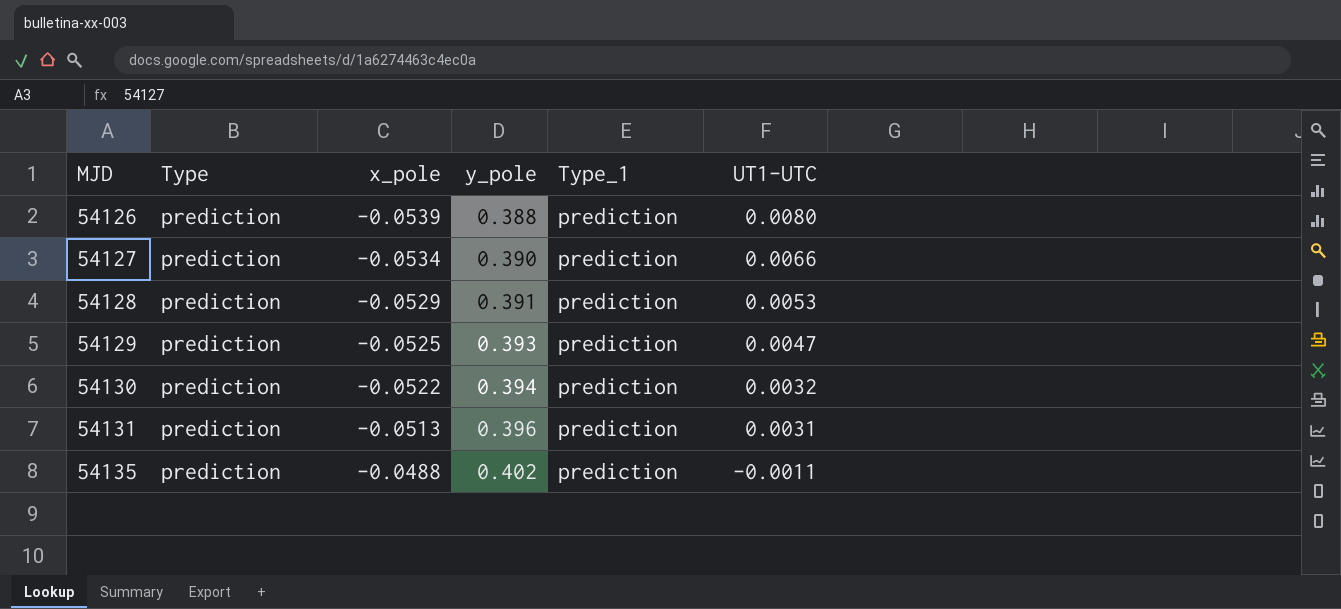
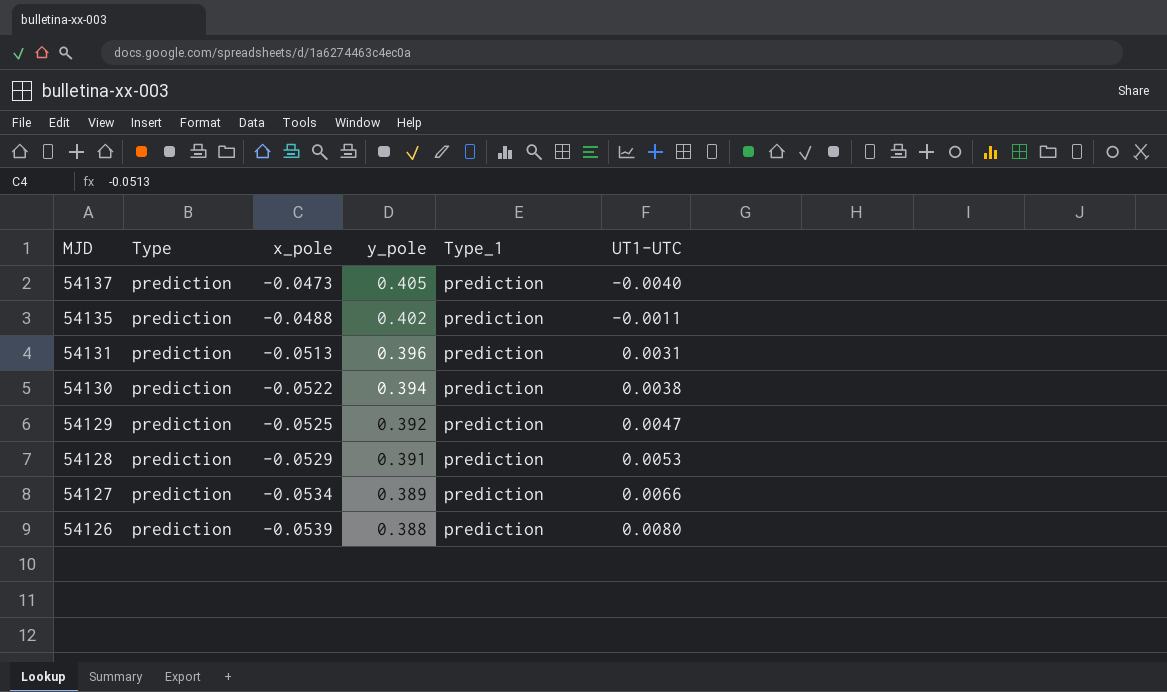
row order: MJD ascending -> MJD descending
row 54137: none -> prediction | -0.0473 | 0.405 | prediction | -0.0040
54130 | UT1-UTC: 0.0032 -> 0.0038
54129 | y_pole: 0.393 -> 0.392
54127 | y_pole: 0.390 -> 0.389

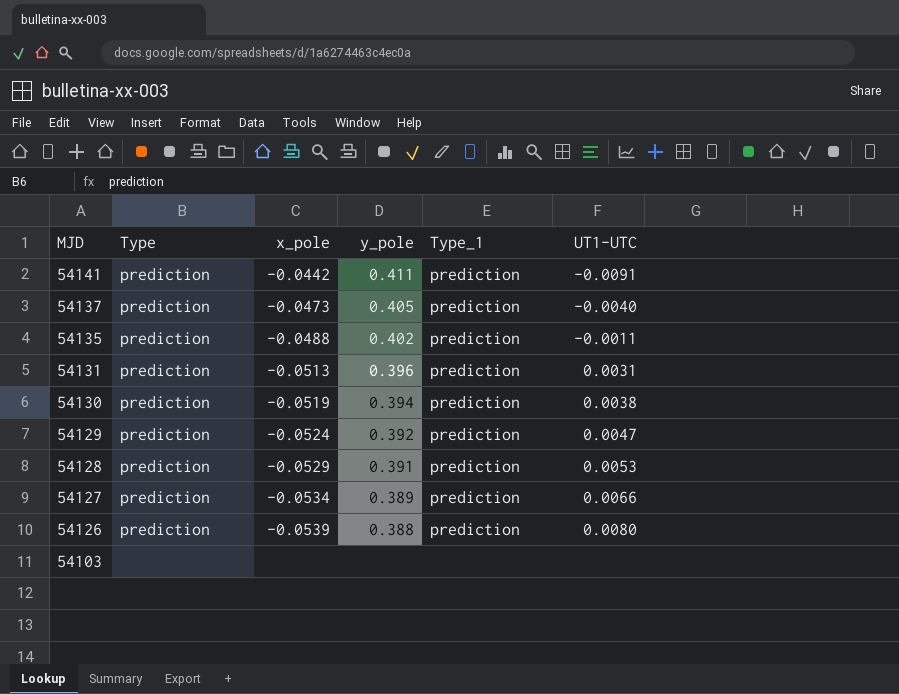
row 54141: none -> prediction | -0.0442 | 0.411 | prediction | -0.0091
54130 | x_pole: -0.0522 -> -0.0519
54129 | x_pole: -0.0525 -> -0.0524
row 54103: none -> none | none | none | none | none

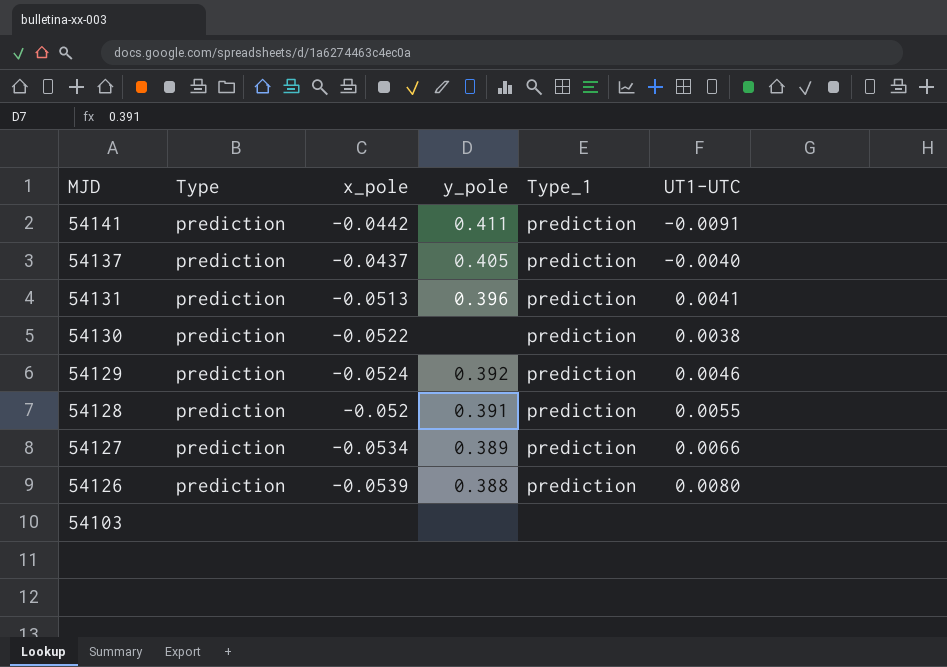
row 54135: prediction | -0.0488 | 0.402 | prediction | -0.0011 -> none
54137 | x_pole: -0.0473 -> -0.0437
54131 | UT1-UTC: 0.0031 -> 0.0041
54130 | x_pole: -0.0519 -> -0.0522
54130 | y_pole: 0.394 -> none
54129 | UT1-UTC: 0.0047 -> 0.0046
54128 | x_pole: -0.0529 -> -0.052
54128 | UT1-UTC: 0.0053 -> 0.0055

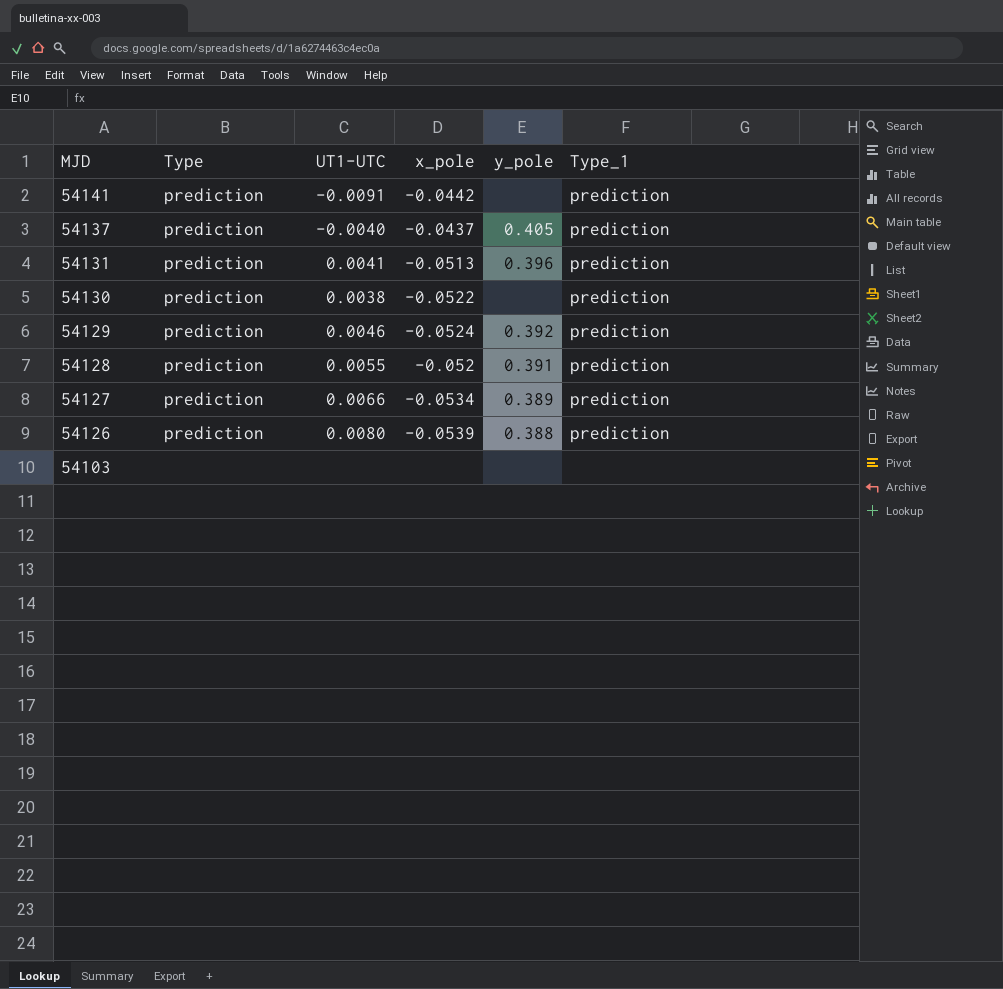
column UT1-UTC | position: 6 -> 3
54141 | y_pole: 0.411 -> none

